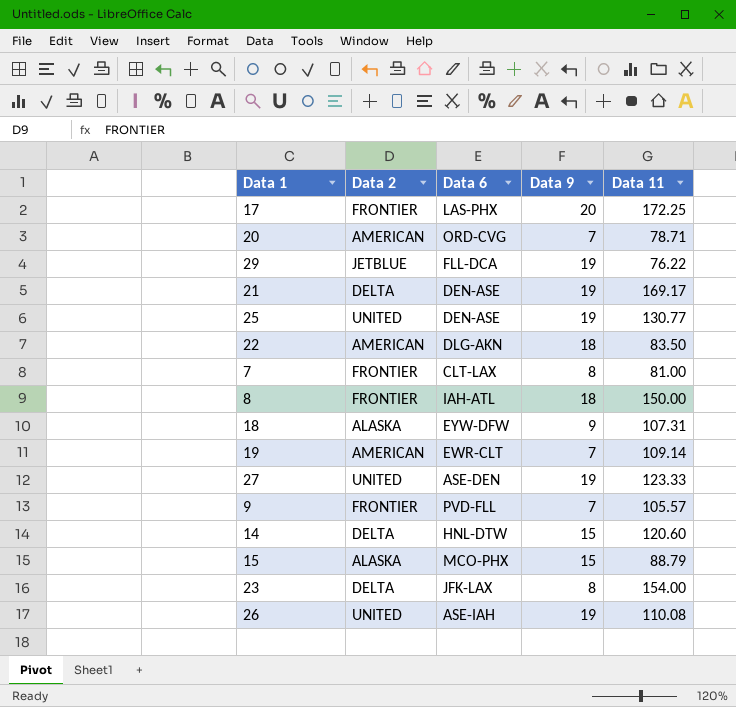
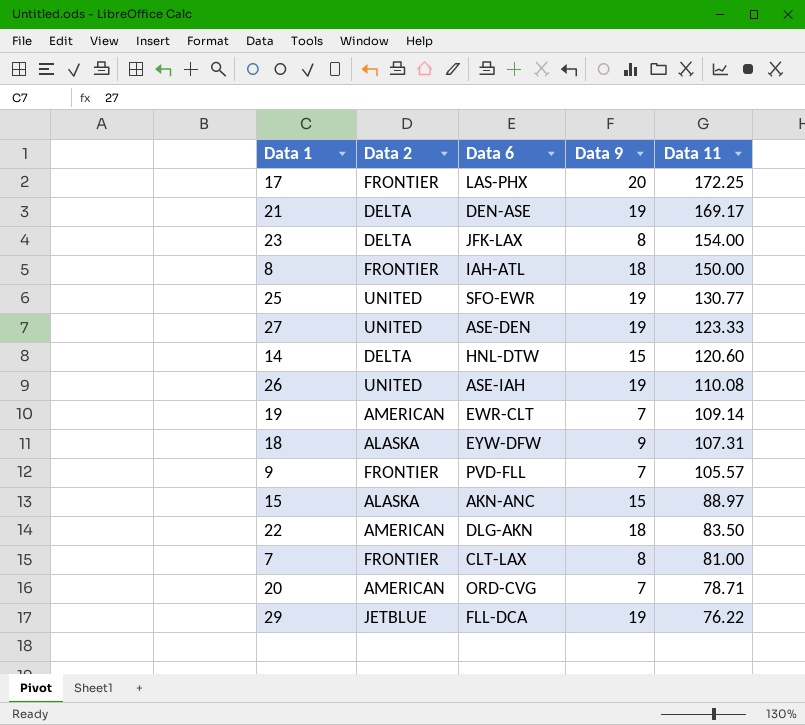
row order: none -> Data 11 descending
25 | Data 6: DEN-ASE -> SFO-EWR
15 | Data 6: MCO-PHX -> AKN-ANC
15 | Data 11: 88.79 -> 88.97

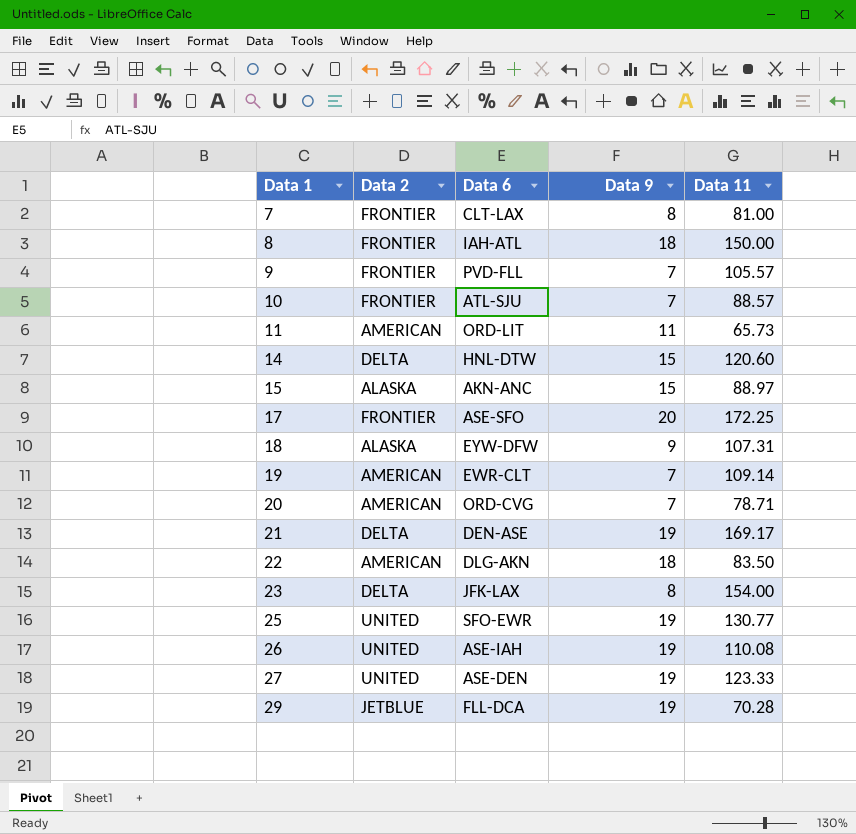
row order: Data 11 descending -> Data 1 ascending
row 10: none -> FRONTIER | ATL-SJU | 7 | 88.57
row 11: none -> AMERICAN | ORD-LIT | 11 | 65.73
17 | Data 6: LAS-PHX -> ASE-SFO
29 | Data 11: 76.22 -> 70.28

